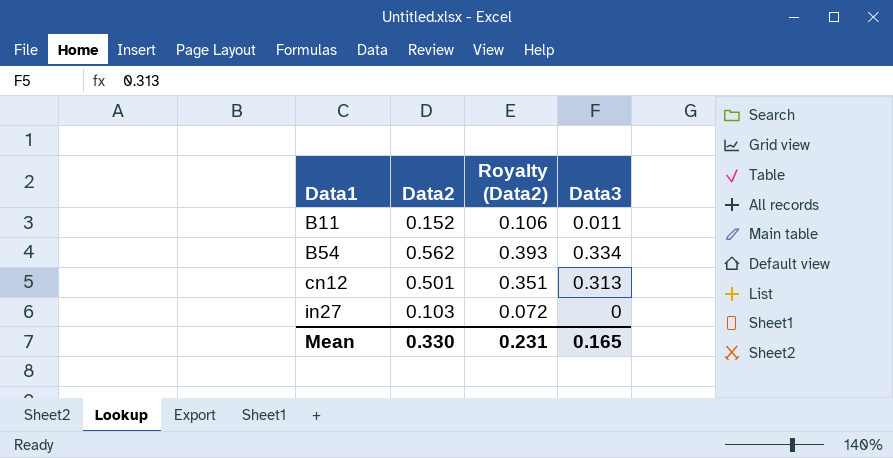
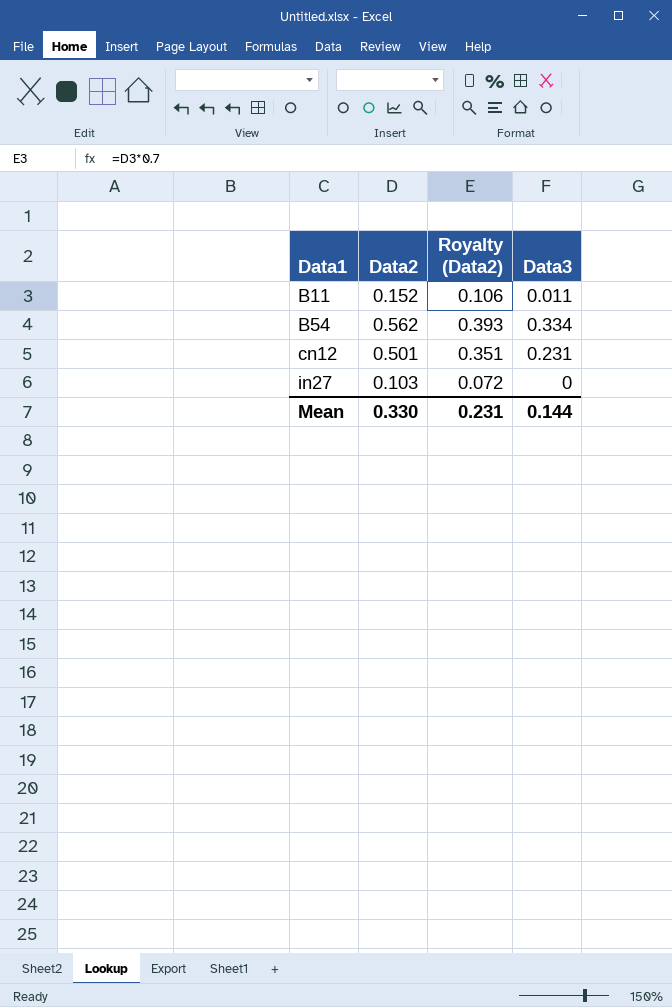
cn12 | Data3: 0.313 -> 0.231
Mean | Data3: 0.165 -> 0.144

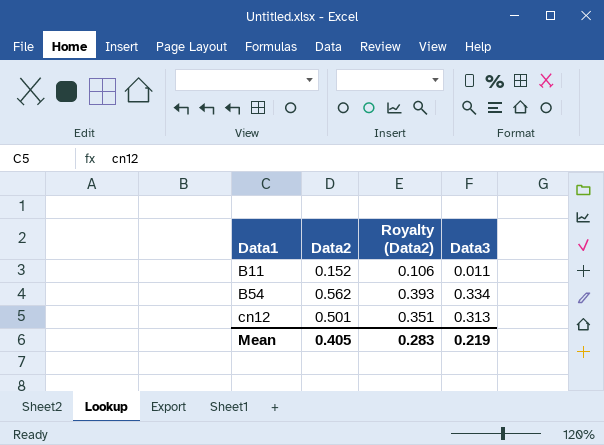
row in27: 0.103 | 0.072 | 0 -> none
cn12 | Data3: 0.231 -> 0.313
Mean | Data2: 0.330 -> 0.405
Mean | Royalty (Data2): 0.231 -> 0.283
Mean | Data3: 0.144 -> 0.219

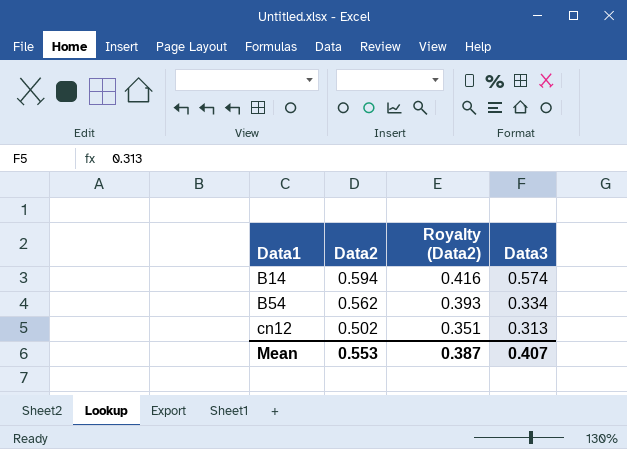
row B11: 0.152 | 0.106 | 0.011 -> none
row B14: none -> 0.594 | 0.416 | 0.574
cn12 | Data2: 0.501 -> 0.502
Mean | Data2: 0.405 -> 0.553
Mean | Royalty (Data2): 0.283 -> 0.387
Mean | Data3: 0.219 -> 0.407

